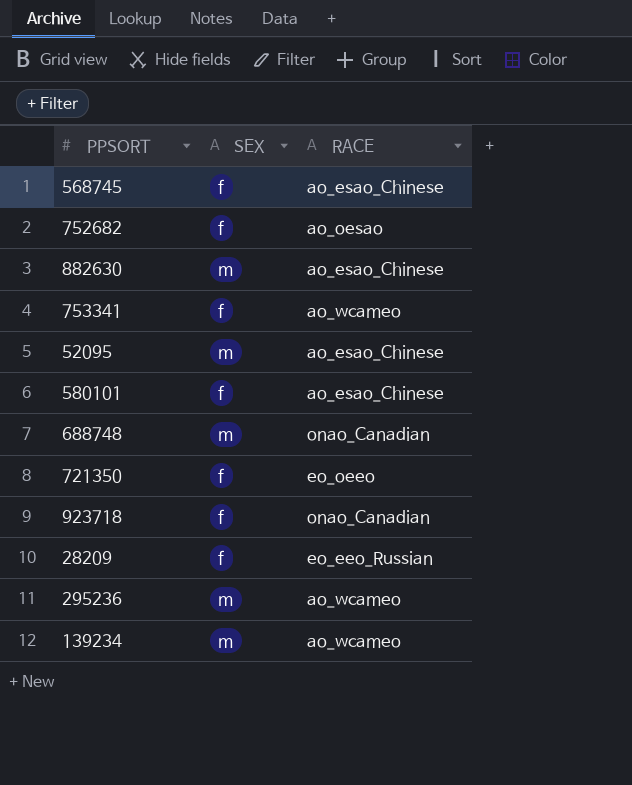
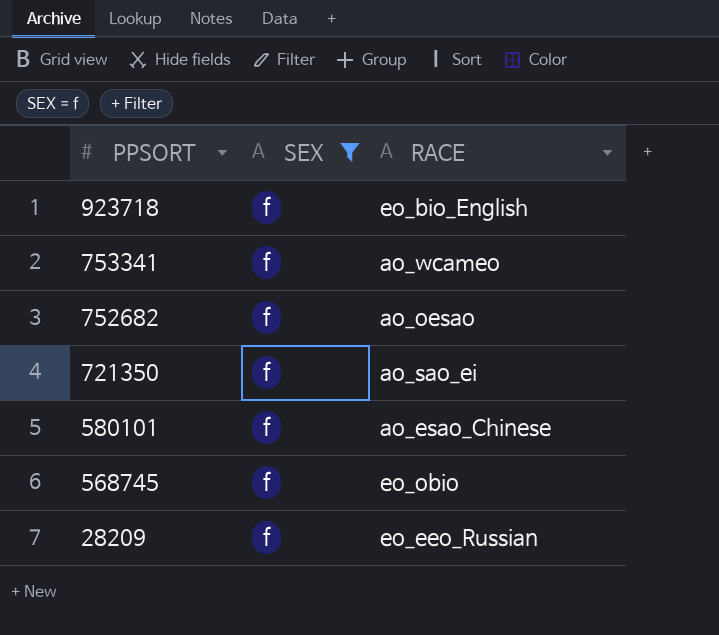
filter: none -> SEX = f
row order: none -> PPSORT descending
923718 | RACE: onao_Canadian -> eo_bio_English
721350 | RACE: eo_oeeo -> ao_sao_ei
568745 | RACE: ao_esao_Chinese -> eo_obio

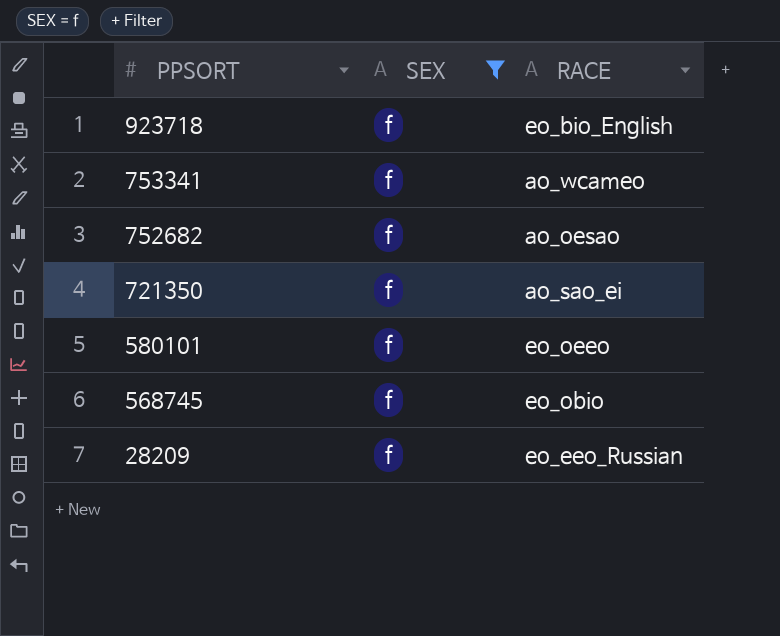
580101 | RACE: ao_esao_Chinese -> eo_oeeo

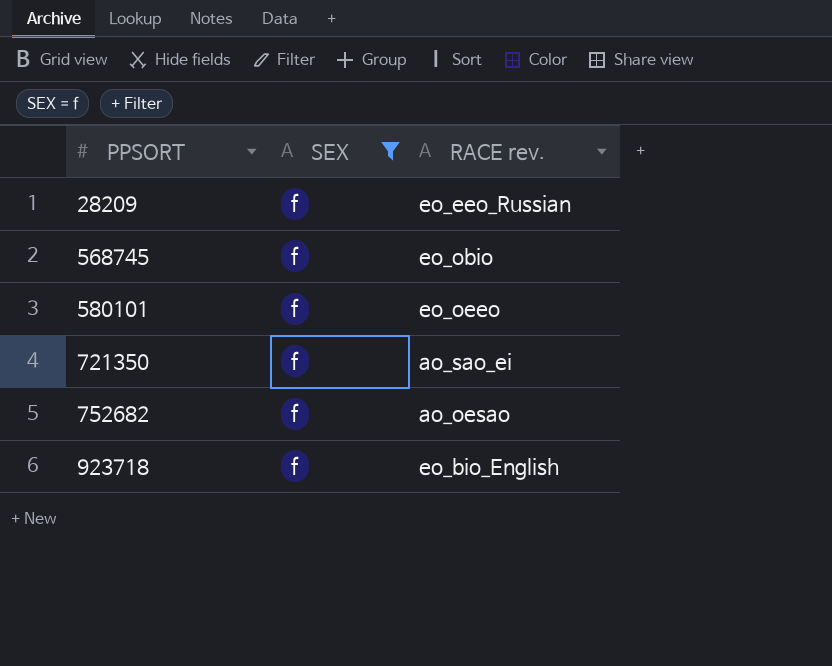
row order: PPSORT descending -> PPSORT ascending
column name: RACE -> RACE rev.
row 753341: f | ao_wcameo -> none

